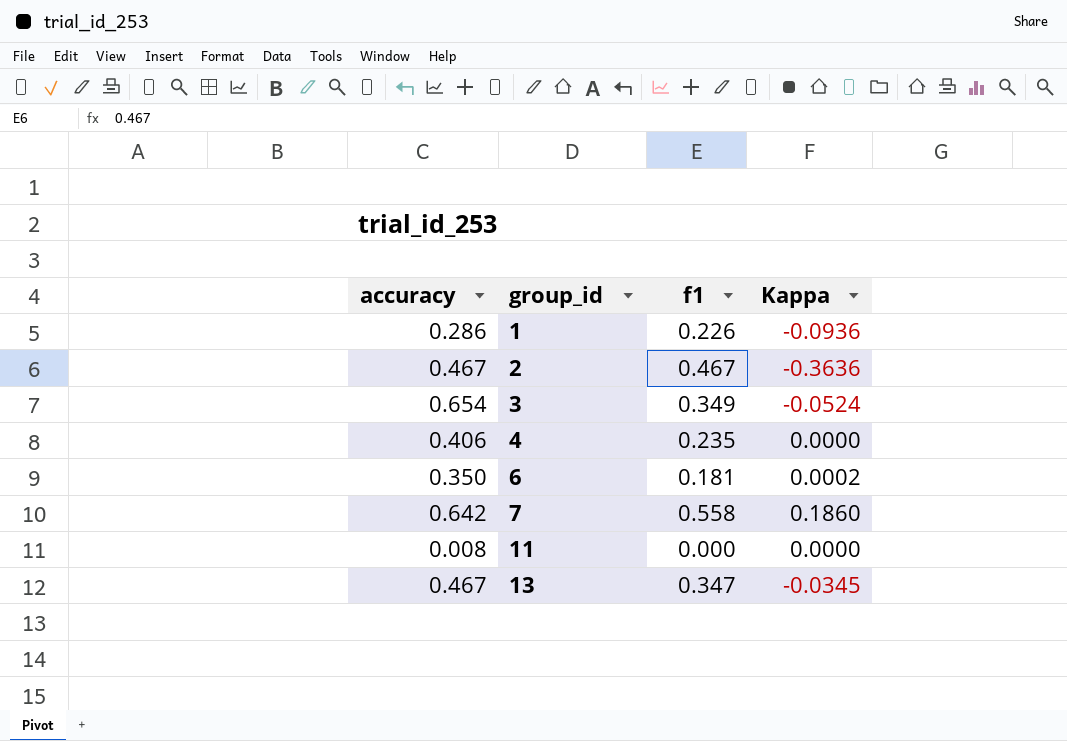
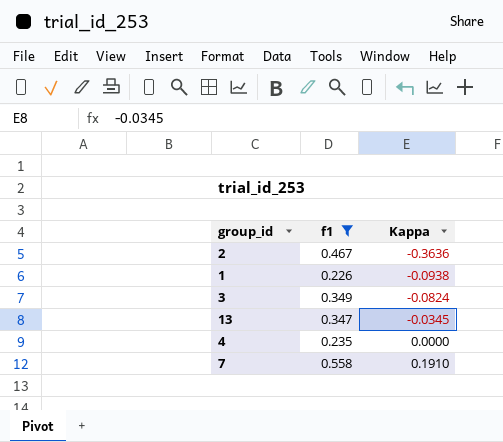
filter: none -> f1 >= 0.226
row order: group_id ascending -> Kappa ascending
column accuracy | position: 1 -> none
1 | Kappa: -0.0936 -> -0.0938
3 | Kappa: -0.0524 -> -0.0824
7 | Kappa: 0.1860 -> 0.1910

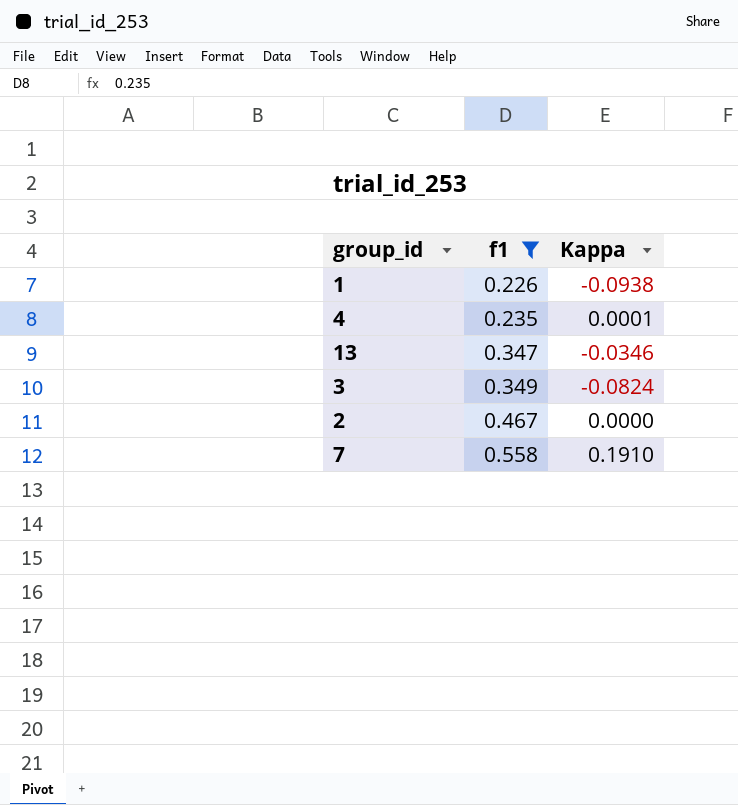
row order: Kappa ascending -> f1 ascending
4 | Kappa: 0.0000 -> 0.0001
13 | Kappa: -0.0345 -> -0.0346
2 | Kappa: -0.3636 -> 0.0000

